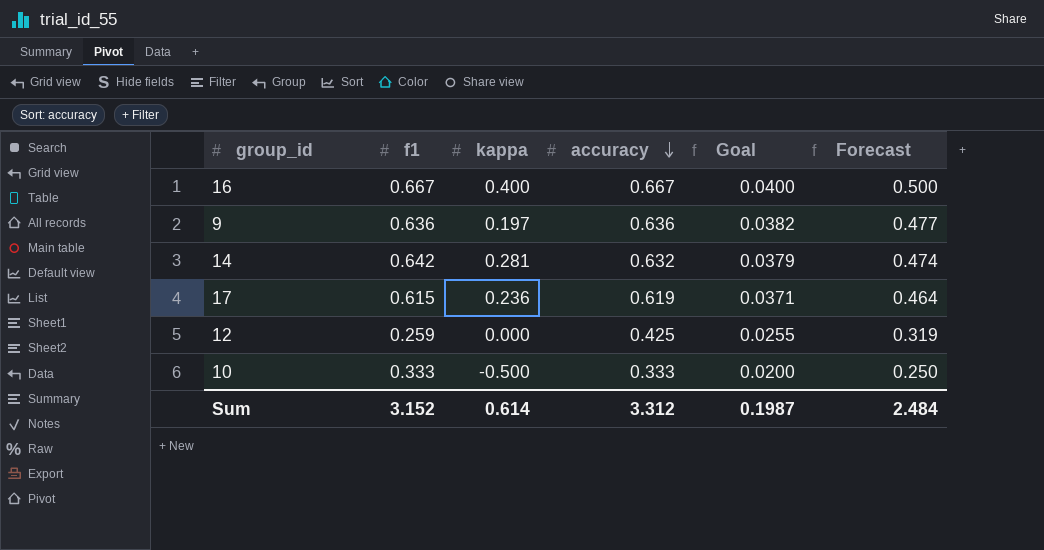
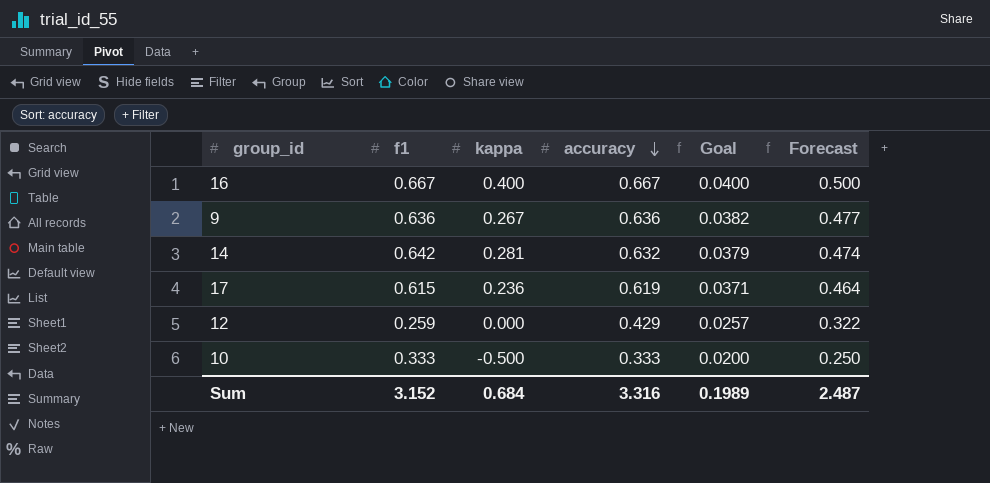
9 | kappa: 0.197 -> 0.267
12 | accuracy: 0.425 -> 0.429
12 | Goal: 0.0255 -> 0.0257
12 | Forecast: 0.319 -> 0.322
Sum | kappa: 0.614 -> 0.684
Sum | accuracy: 3.312 -> 3.316
Sum | Goal: 0.1987 -> 0.1989
Sum | Forecast: 2.484 -> 2.487

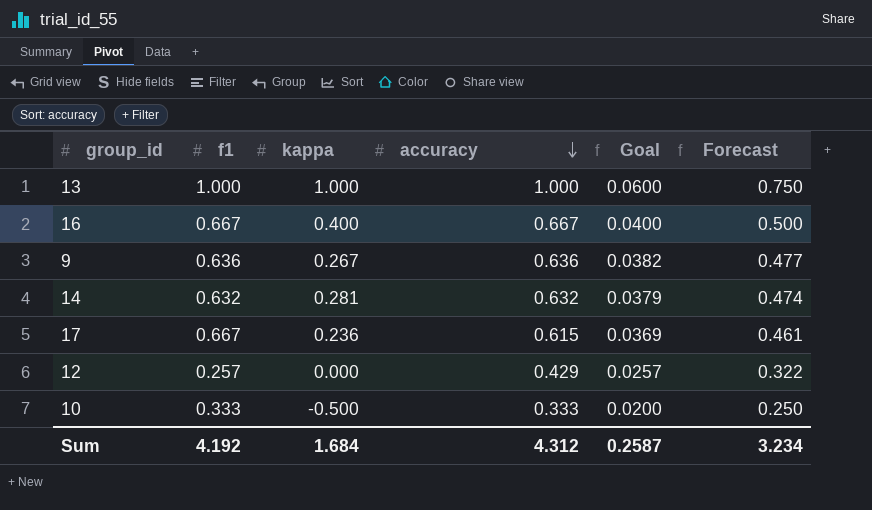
row 13: none -> 1.000 | 1.000 | 1.000 | 0.0600 | 0.750
14 | f1: 0.642 -> 0.632
17 | f1: 0.615 -> 0.667
17 | accuracy: 0.619 -> 0.615
17 | Goal: 0.0371 -> 0.0369
17 | Forecast: 0.464 -> 0.461
12 | f1: 0.259 -> 0.257
Sum | f1: 3.152 -> 4.192
Sum | kappa: 0.684 -> 1.684
Sum | accuracy: 3.316 -> 4.312
Sum | Goal: 0.1989 -> 0.2587
Sum | Forecast: 2.487 -> 3.234

